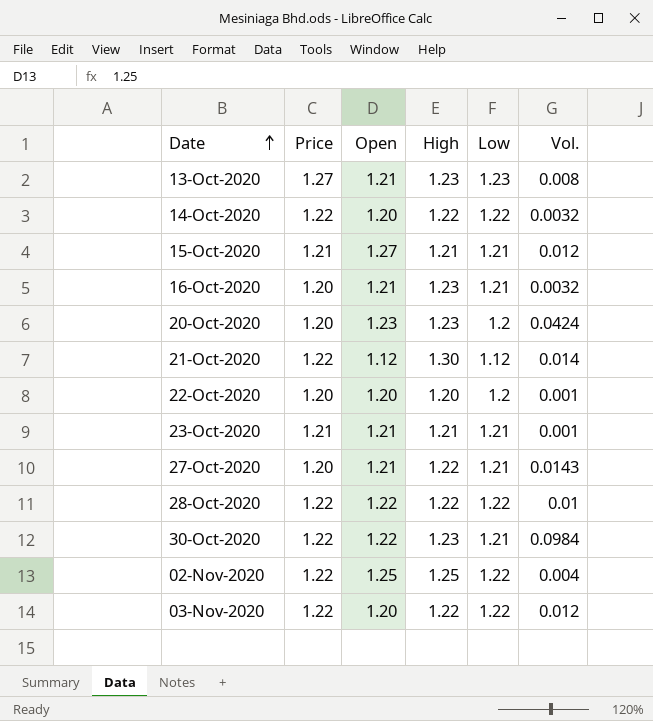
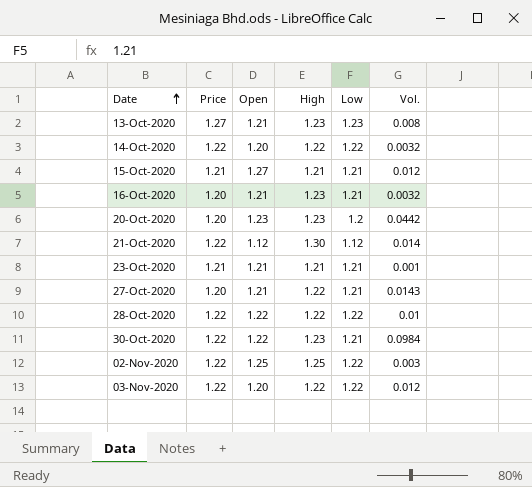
row 22-Oct-2020: 1.20 | 1.20 | 1.20 | 1.2 | 0.001 -> none
20-Oct-2020 | Vol.: 0.0424 -> 0.0442
02-Nov-2020 | Vol.: 0.004 -> 0.003

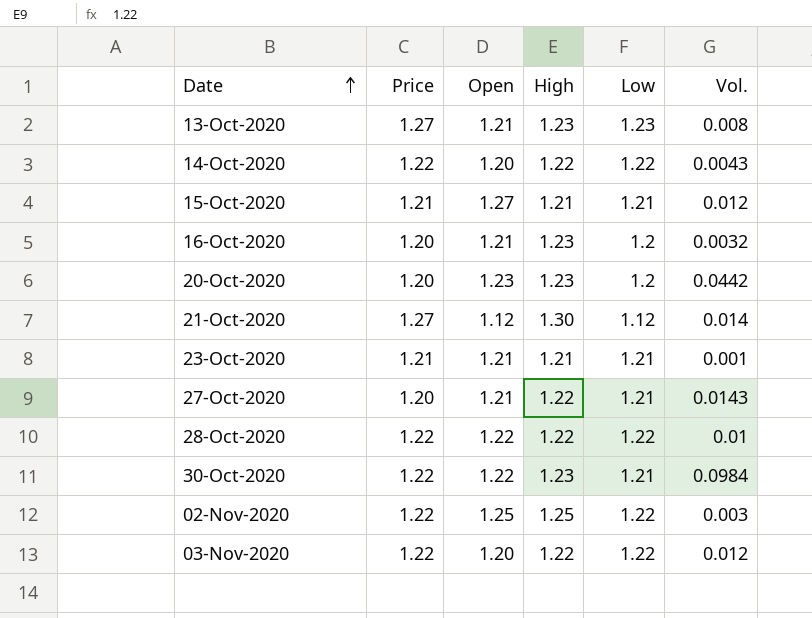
14-Oct-2020 | Vol.: 0.0032 -> 0.0043
16-Oct-2020 | Low: 1.21 -> 1.2
21-Oct-2020 | Price: 1.22 -> 1.27

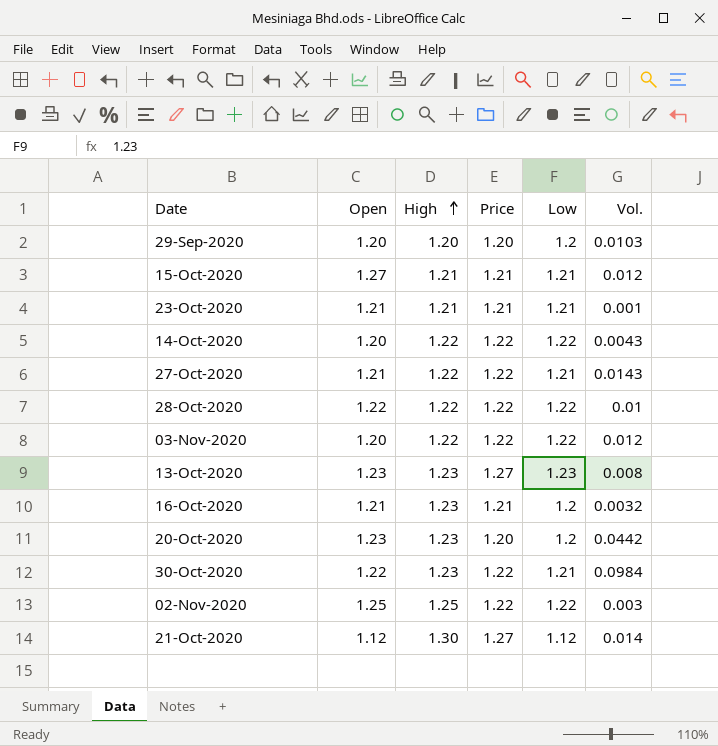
row order: Date ascending -> High ascending
column Price | position: 2 -> 4
row 29-Sep-2020: none -> 1.20 | 1.20 | 1.20 | 1.2 | 0.0103
27-Oct-2020 | Price: 1.20 -> 1.22
13-Oct-2020 | Open: 1.21 -> 1.23
16-Oct-2020 | Price: 1.20 -> 1.21

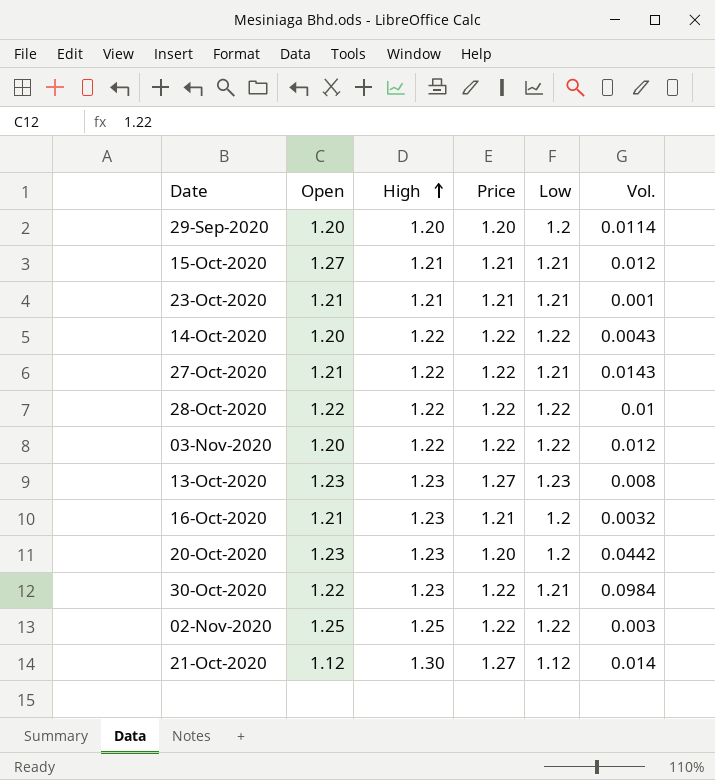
29-Sep-2020 | Vol.: 0.0103 -> 0.0114

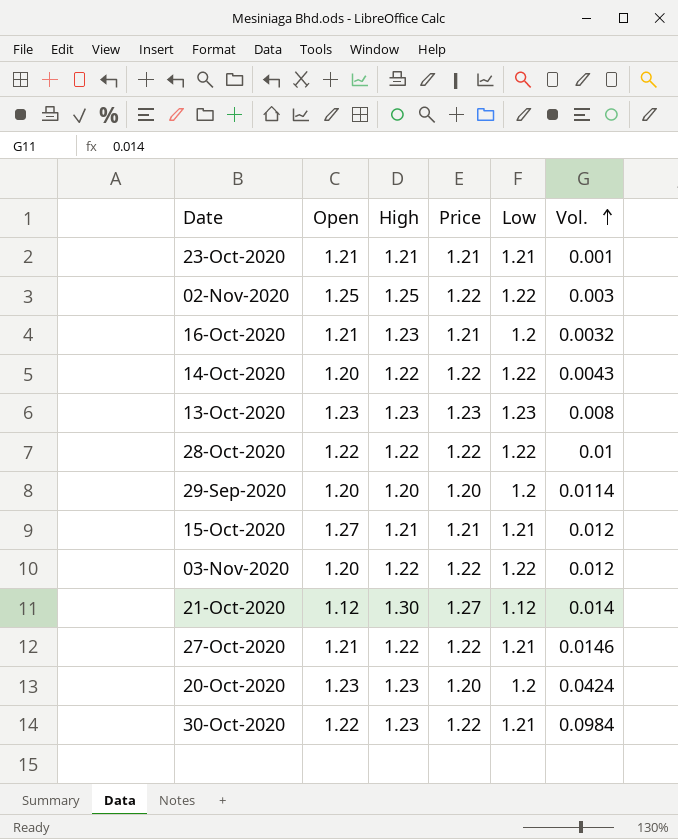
row order: High ascending -> Vol. ascending
13-Oct-2020 | Price: 1.27 -> 1.23
27-Oct-2020 | Vol.: 0.0143 -> 0.0146
20-Oct-2020 | Vol.: 0.0442 -> 0.0424

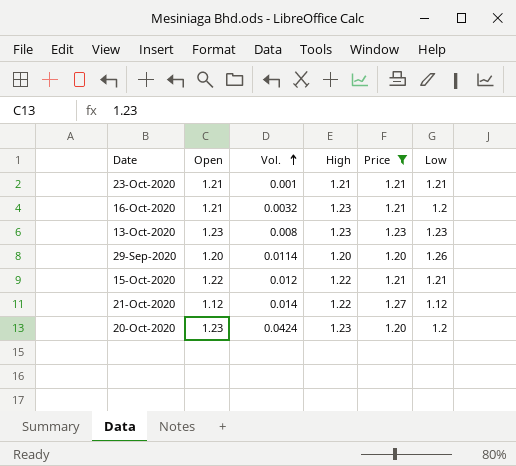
filter: none -> Price != 1.22
column Vol. | position: 6 -> 3
29-Sep-2020 | Low: 1.2 -> 1.26
15-Oct-2020 | Open: 1.27 -> 1.22
15-Oct-2020 | High: 1.21 -> 1.22
21-Oct-2020 | High: 1.30 -> 1.22

